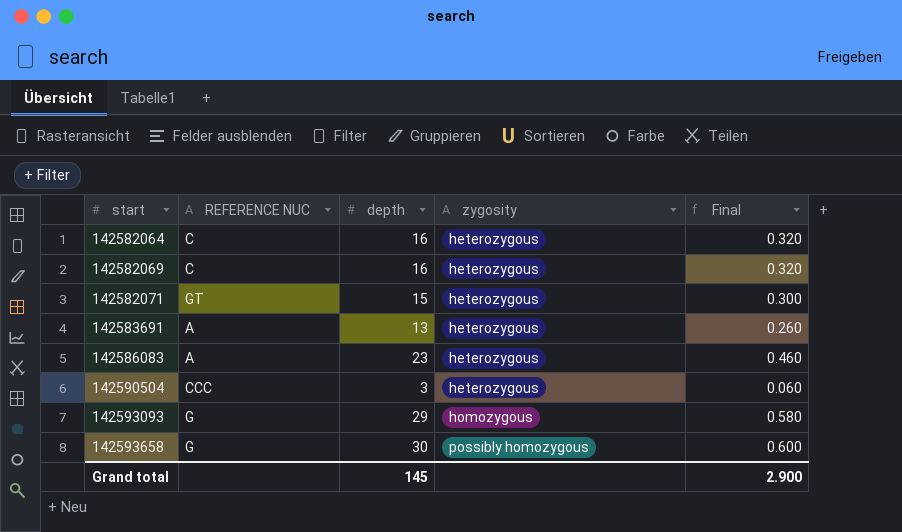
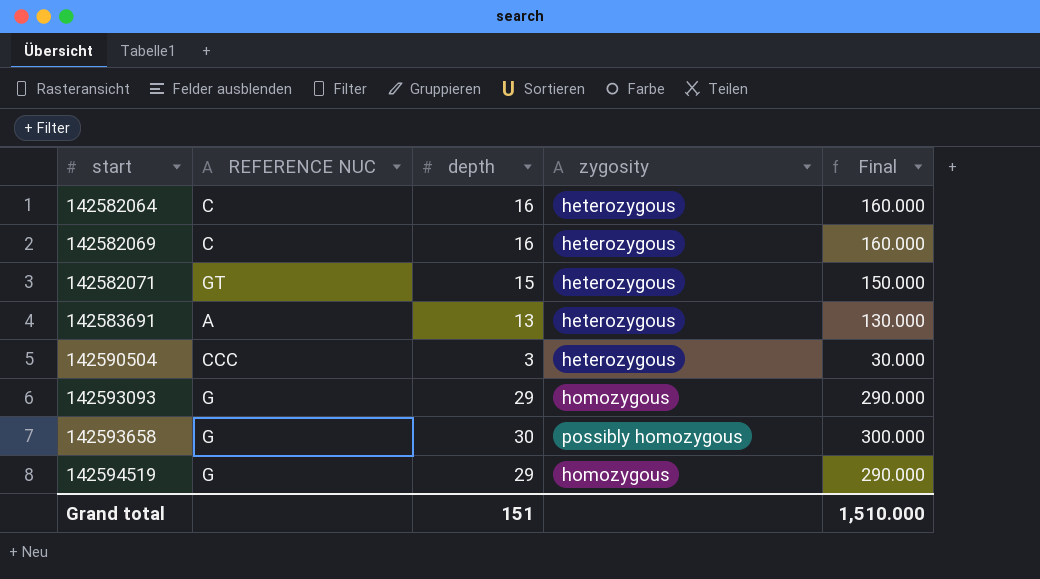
column Final | formula: [depth] * 0.02 -> [depth] * 10
row 142586083: A | 23 | heterozygous | 0.460 -> none
row 142594519: none -> G | 29 | homozygous | 290.000
Grand total | depth: 145 -> 151
Grand total | Final: 2.900 -> 1,510.000

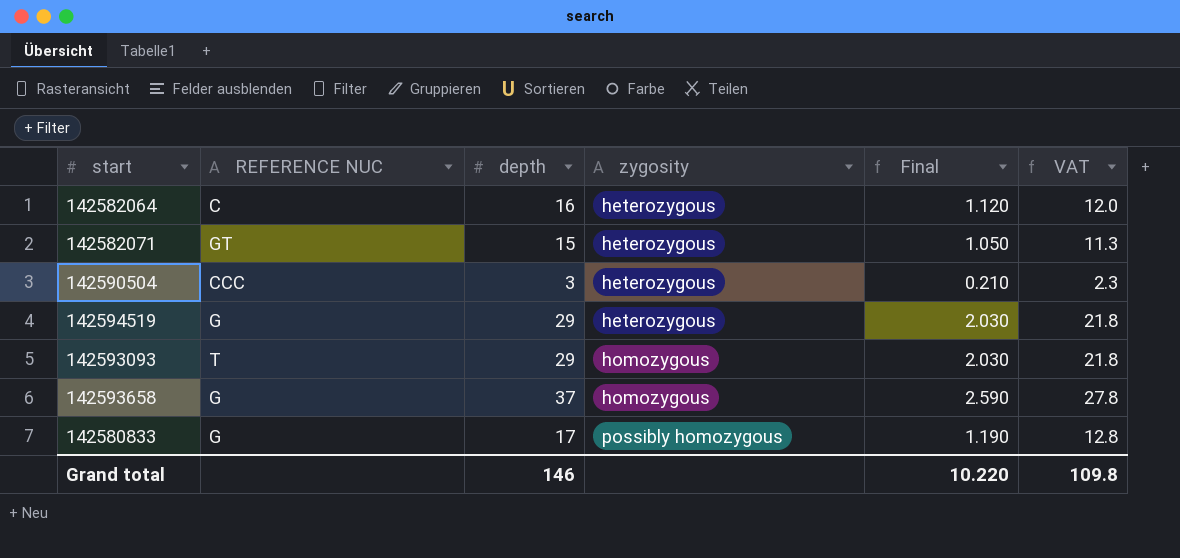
row order: start ascending -> zygosity ascending
column Final | formula: [depth] * 10 -> [depth] * 0.07
column VAT | formula: none -> [depth] * 0.75
row 142582069: C | 16 | heterozygous | 160.000 -> none
row 142583691: A | 13 | heterozygous | 130.000 -> none
142594519 | zygosity: homozygous -> heterozygous
142593093 | REFERENCE NUC: G -> T
142593658 | depth: 30 -> 37
142593658 | zygosity: possibly homozygous -> homozygous
row 142580833: none -> G | 17 | possibly homozygous | 1.190 | 12.8
Grand total | depth: 151 -> 146
Grand total | Final: 1,510.000 -> 10.220

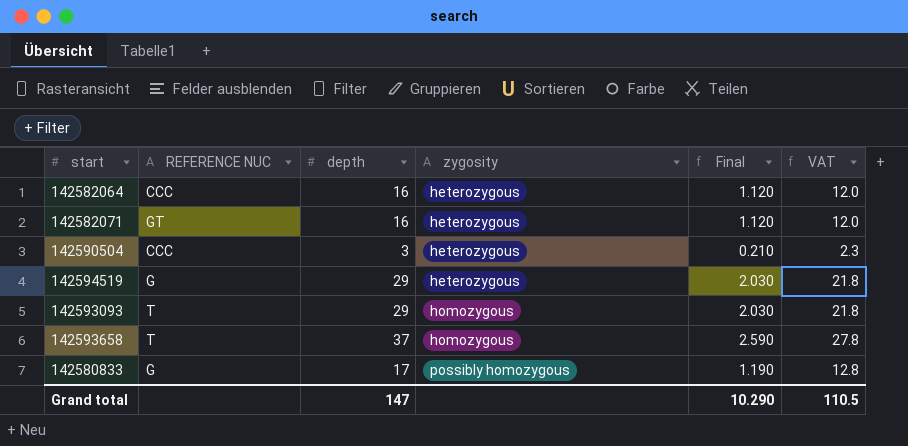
142582064 | REFERENCE NUC: C -> CCC
142582071 | depth: 15 -> 16
142582071 | Final: 1.050 -> 1.120
142582071 | VAT: 11.3 -> 12.0
142593658 | REFERENCE NUC: G -> T
Grand total | depth: 146 -> 147
Grand total | Final: 10.220 -> 10.290
Grand total | VAT: 109.8 -> 110.5

